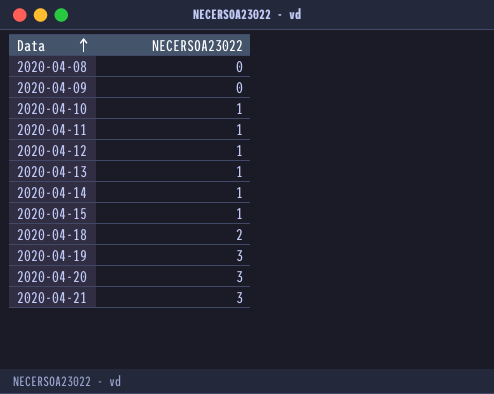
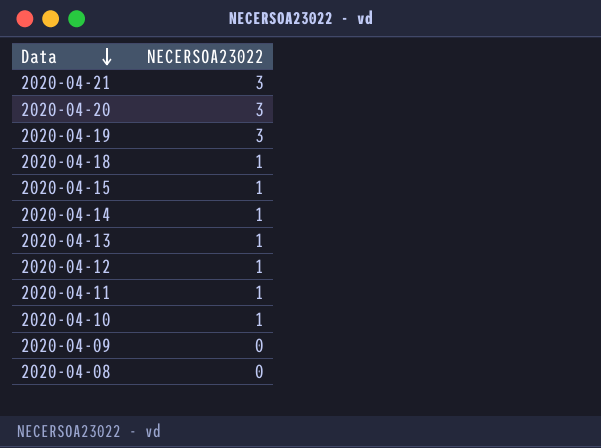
row order: Data ascending -> Data descending
2020-04-18 | NECERSOA23022: 2 -> 1

